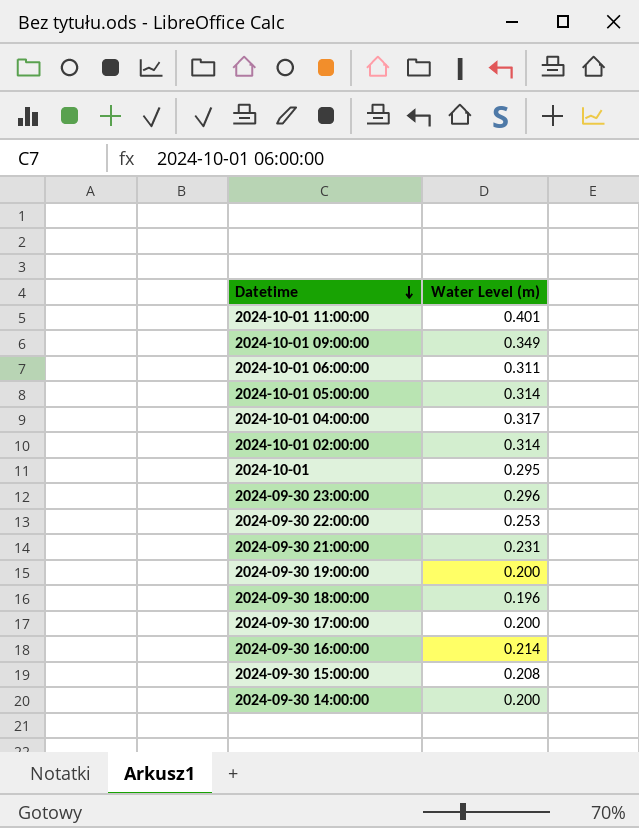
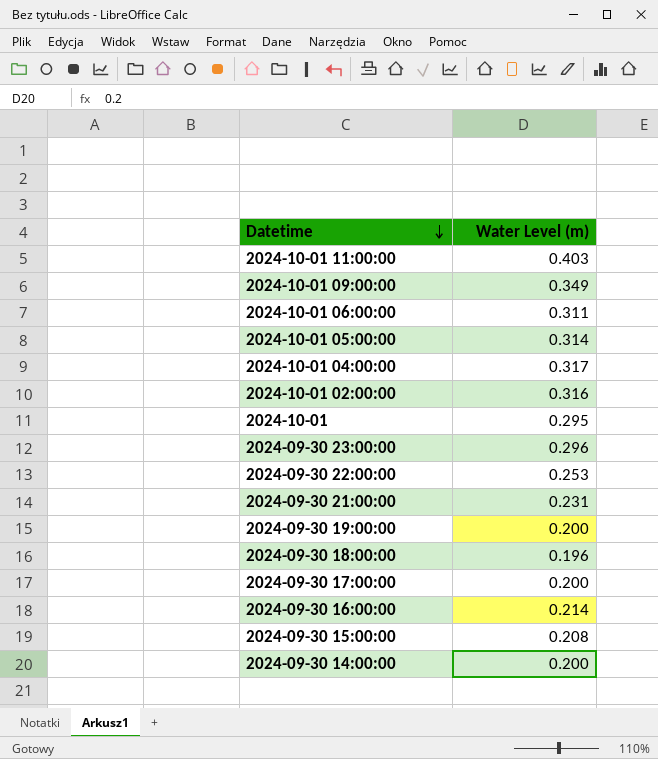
2024-10-01 11:00:00 | Water Level (m): 0.401 -> 0.403
2024-10-01 02:00:00 | Water Level (m): 0.314 -> 0.316

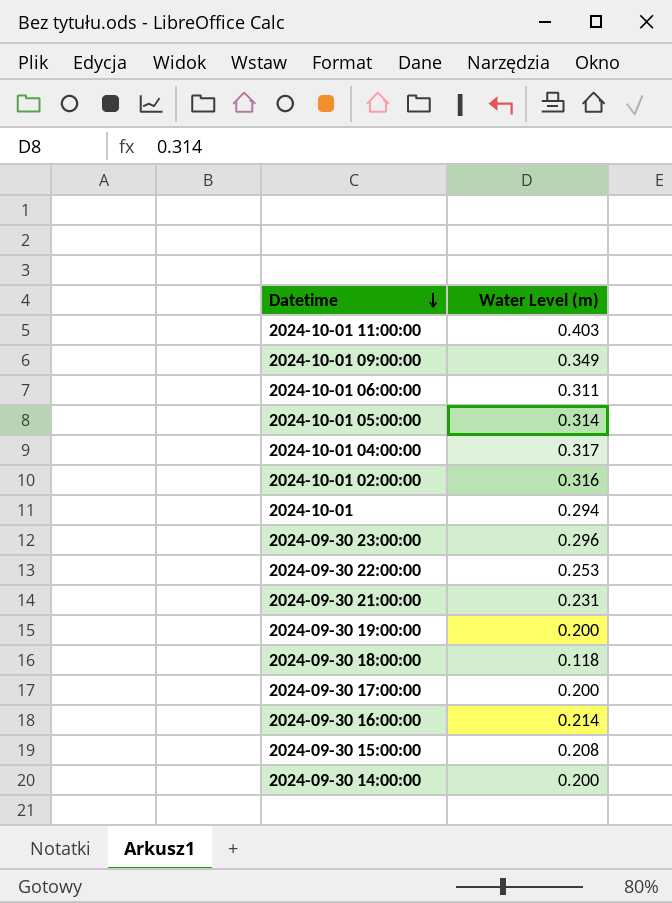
2024-10-01 | Water Level (m): 0.295 -> 0.294
2024-09-30 18:00:00 | Water Level (m): 0.196 -> 0.118

